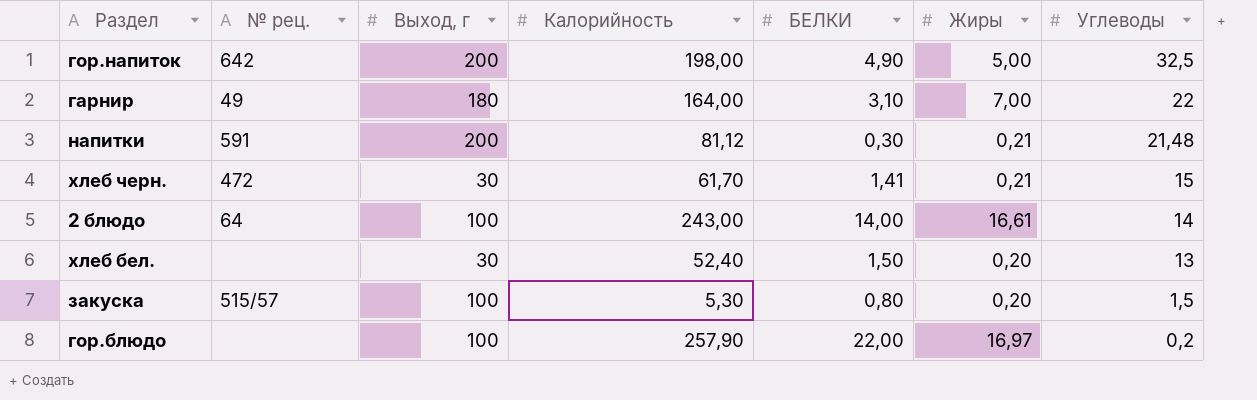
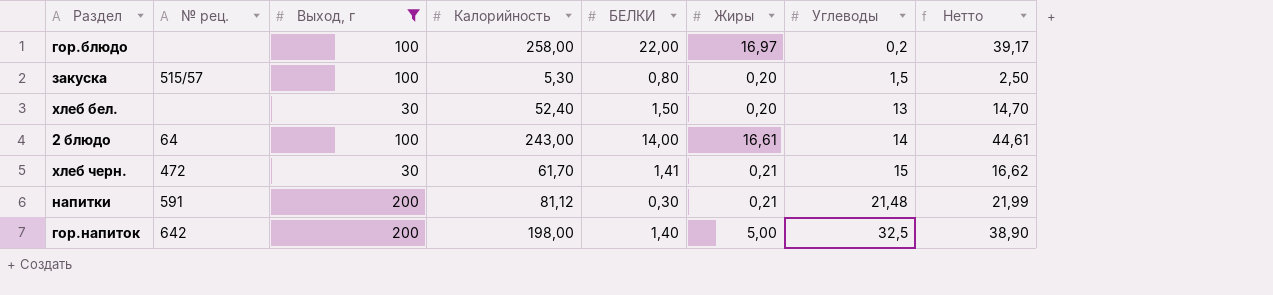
filter: none -> Выход, г != 180
row order: Углеводы descending -> Углеводы ascending
column Нетто | formula: none -> [БЕЛКИ] + [Жиры] + [Углеводы]
гор.блюдо | Калорийность: 257,90 -> 258,00
гор.напиток | БЕЛКИ: 4,90 -> 1,40

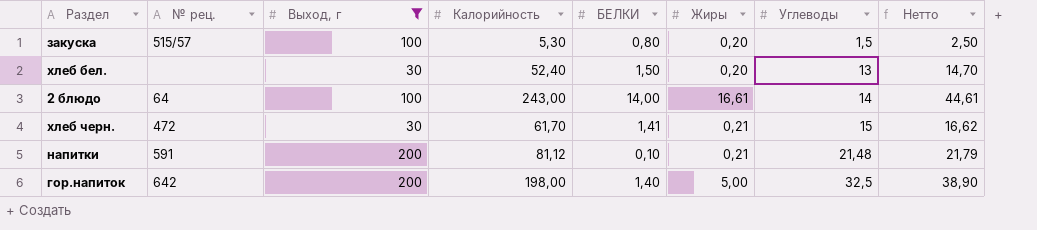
row гор.блюдо: none | 100 | 258,00 | 22,00 | 16,97 | 0,2 | 39,17 -> none
напитки | БЕЛКИ: 0,30 -> 0,10
напитки | Нетто: 21,99 -> 21,79

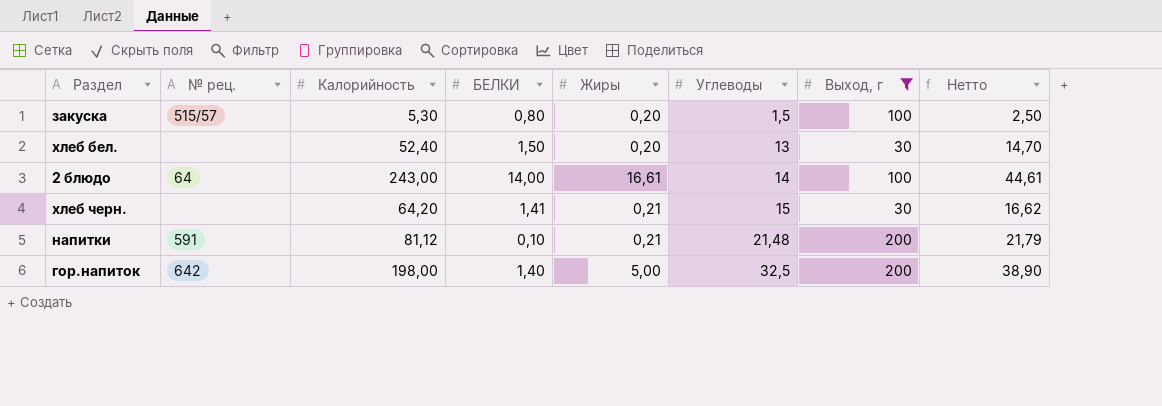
column Выход, г | position: 3 -> 7
хлеб черн. | № рец.: 472 -> none
хлеб черн. | Калорийность: 61,70 -> 64,20

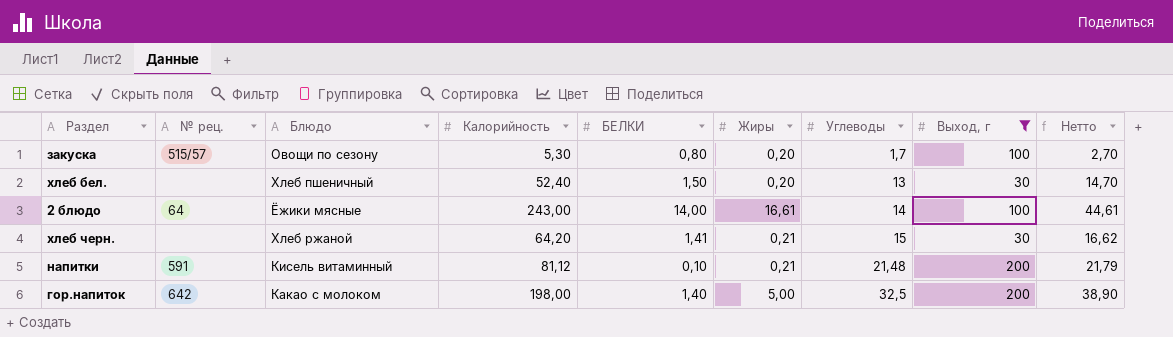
column Блюдо | position: none -> 3
закуска | Углеводы: 1,5 -> 1,7
закуска | Нетто: 2,50 -> 2,70

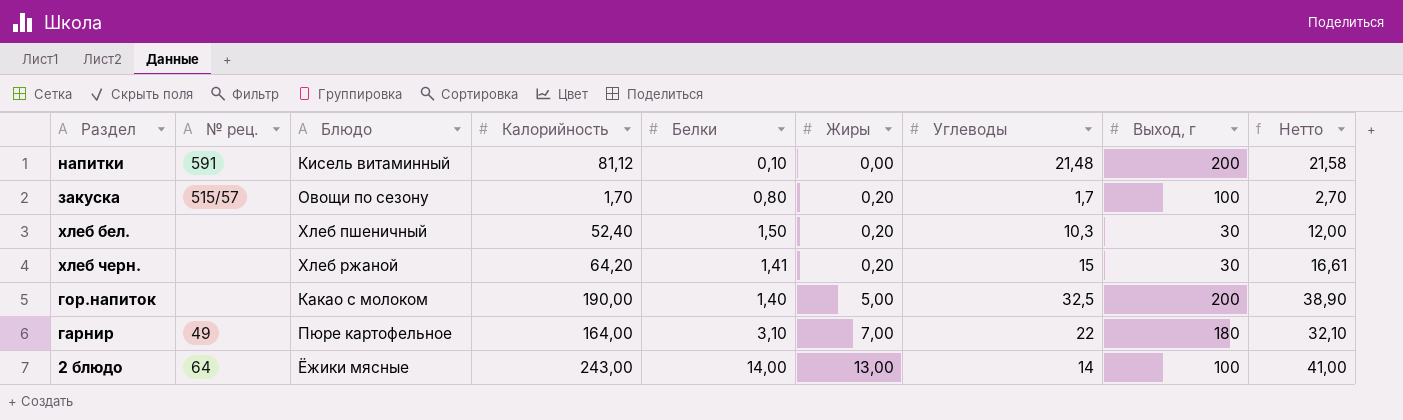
filter: Выход, г != 180 -> none
row order: Углеводы ascending -> Жиры ascending
column name: БЕЛКИ -> Белки
напитки | Жиры: 0,21 -> 0,00
напитки | Нетто: 21,79 -> 21,58
закуска | Калорийность: 5,30 -> 1,70
хлеб бел. | Углеводы: 13 -> 10,3
хлеб бел. | Нетто: 14,70 -> 12,00
хлеб черн. | Жиры: 0,21 -> 0,20
хлеб черн. | Нетто: 16,62 -> 16,61
гор.напиток | № рец.: 642 -> none
гор.напиток | Калорийность: 198,00 -> 190,00
2 блюдо | Жиры: 16,61 -> 13,00
2 блюдо | Нетто: 44,61 -> 41,00

